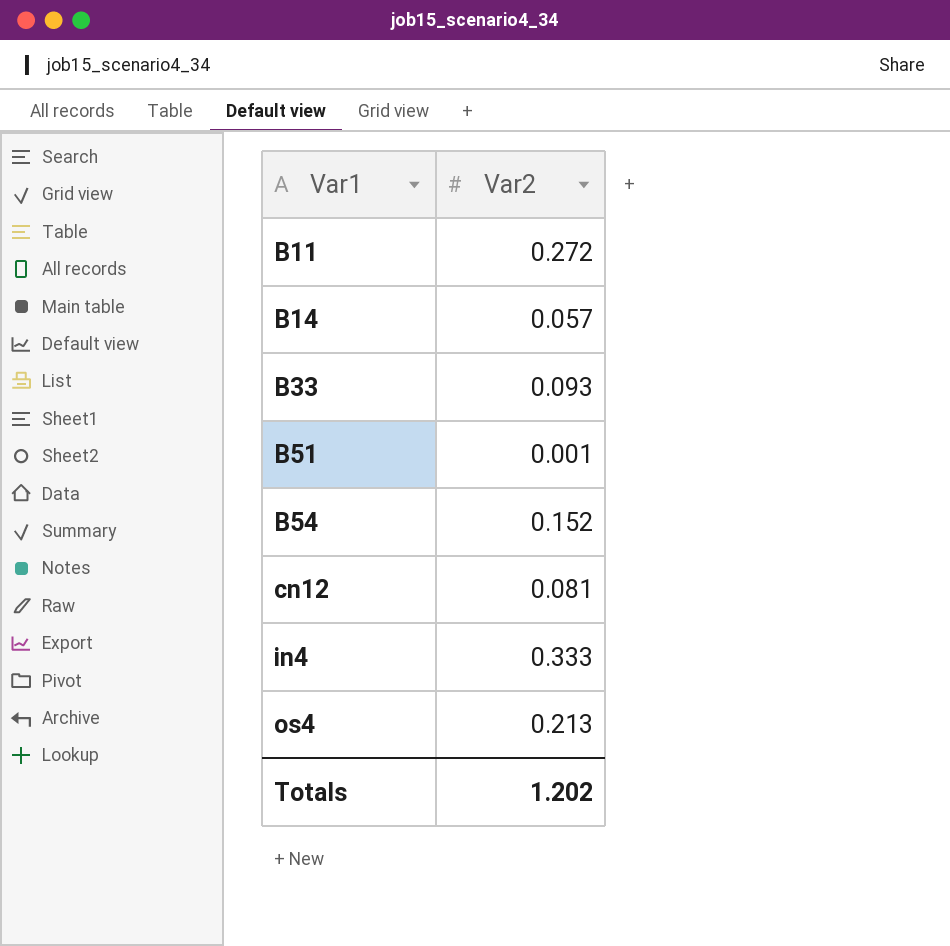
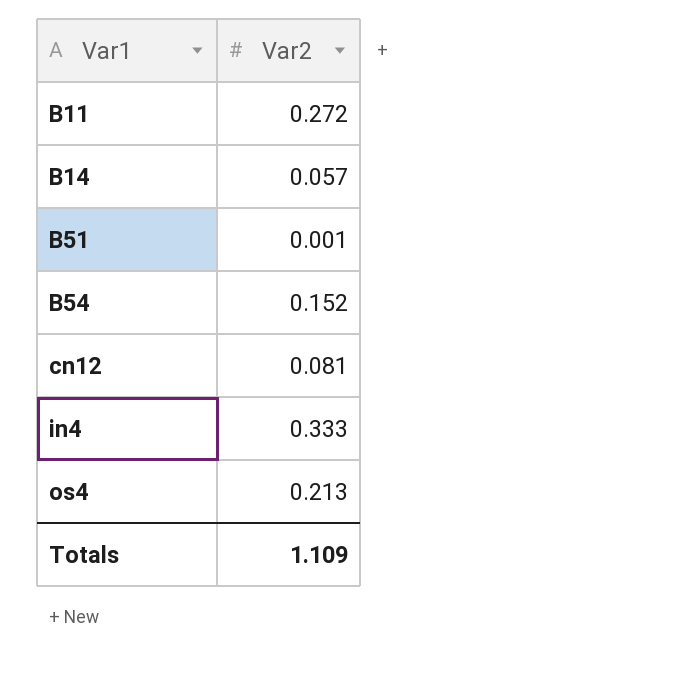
row B33: 0.093 -> none
Totals | Var2: 1.202 -> 1.109

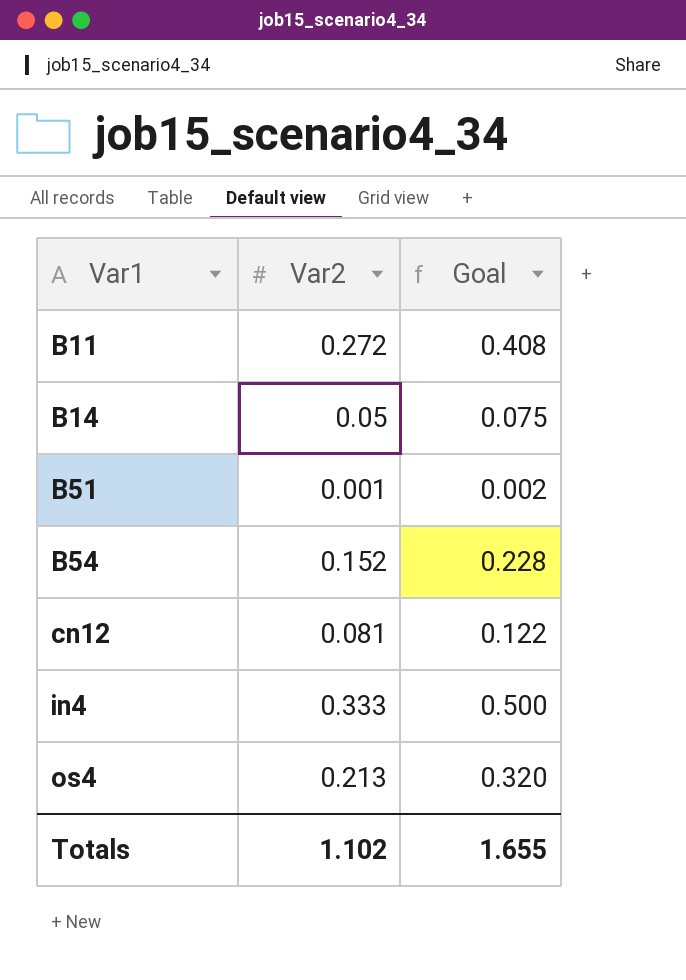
column Goal | formula: none -> [Var2] * 1.5
B14 | Var2: 0.057 -> 0.05
Totals | Var2: 1.109 -> 1.102

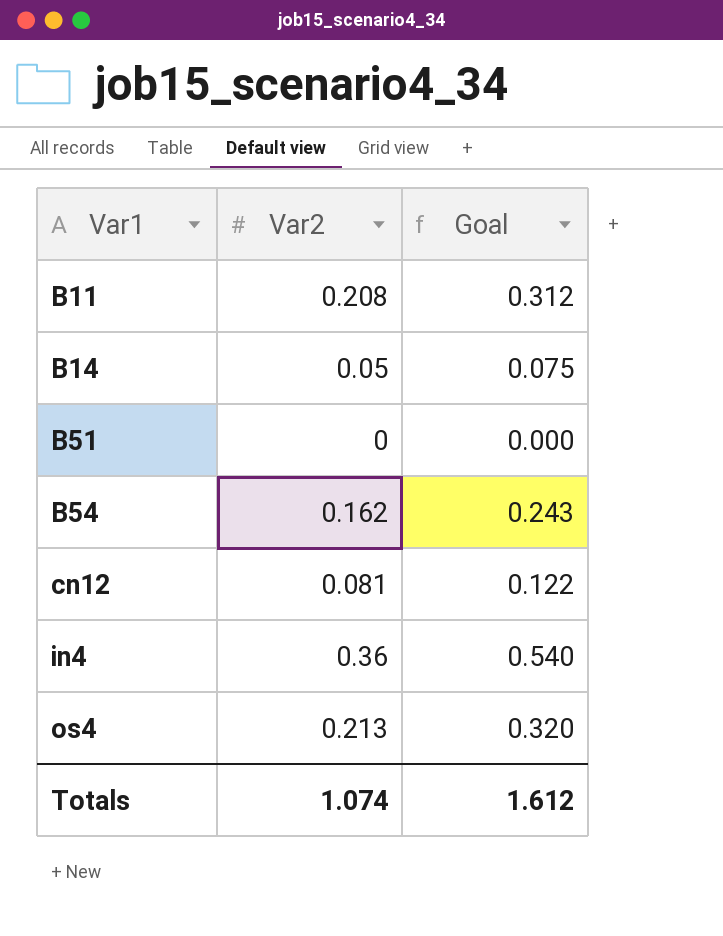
B11 | Var2: 0.272 -> 0.208
B11 | Goal: 0.408 -> 0.312
B51 | Var2: 0.001 -> 0
B51 | Goal: 0.002 -> 0.000
B54 | Var2: 0.152 -> 0.162
B54 | Goal: 0.228 -> 0.243
in4 | Var2: 0.333 -> 0.36
in4 | Goal: 0.500 -> 0.540
Totals | Var2: 1.102 -> 1.074
Totals | Goal: 1.655 -> 1.612

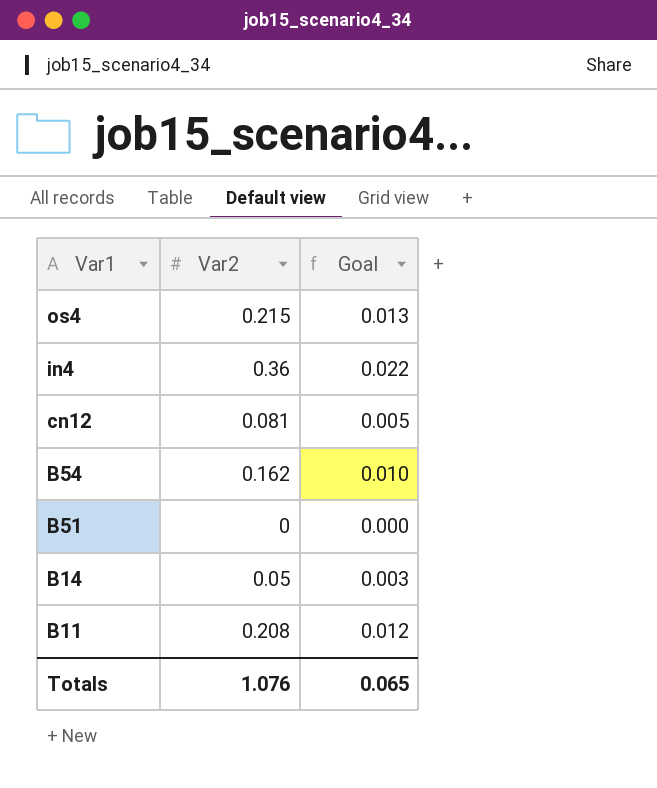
row order: Var1 ascending -> Var1 descending
column Goal | formula: [Var2] * 1.5 -> [Var2] * 0.06
os4 | Var2: 0.213 -> 0.215
Totals | Var2: 1.074 -> 1.076
Totals | Goal: 1.612 -> 0.065

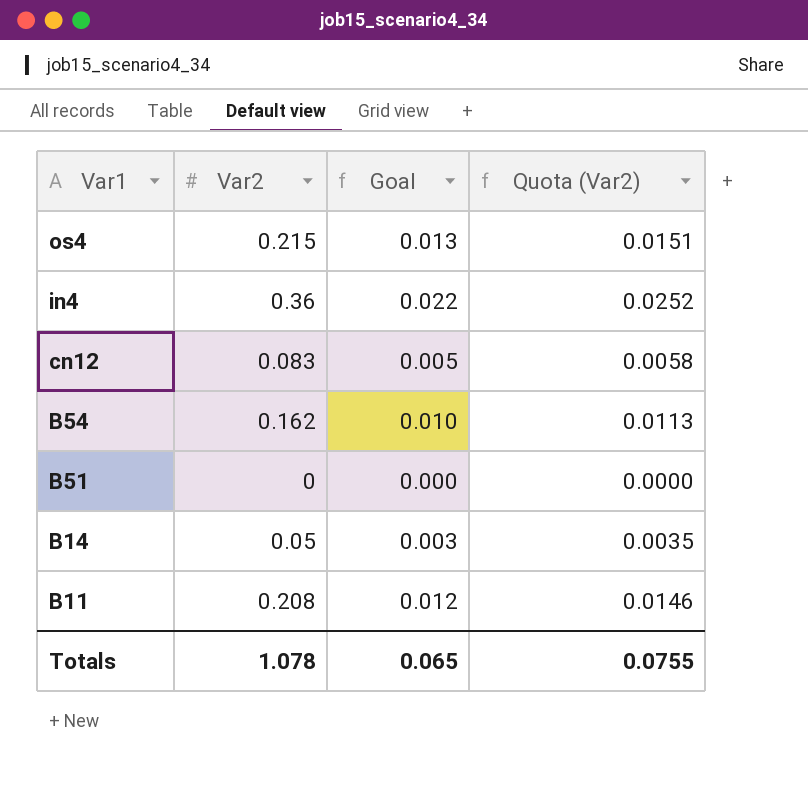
column Quota (Var2) | formula: none -> [Var2] * 0.07
cn12 | Var2: 0.081 -> 0.083
Totals | Var2: 1.076 -> 1.078

